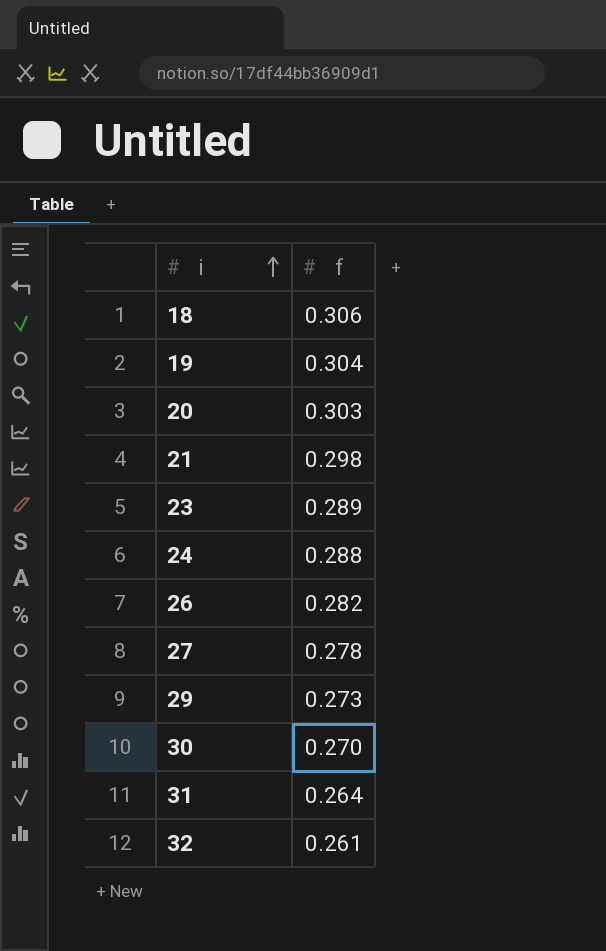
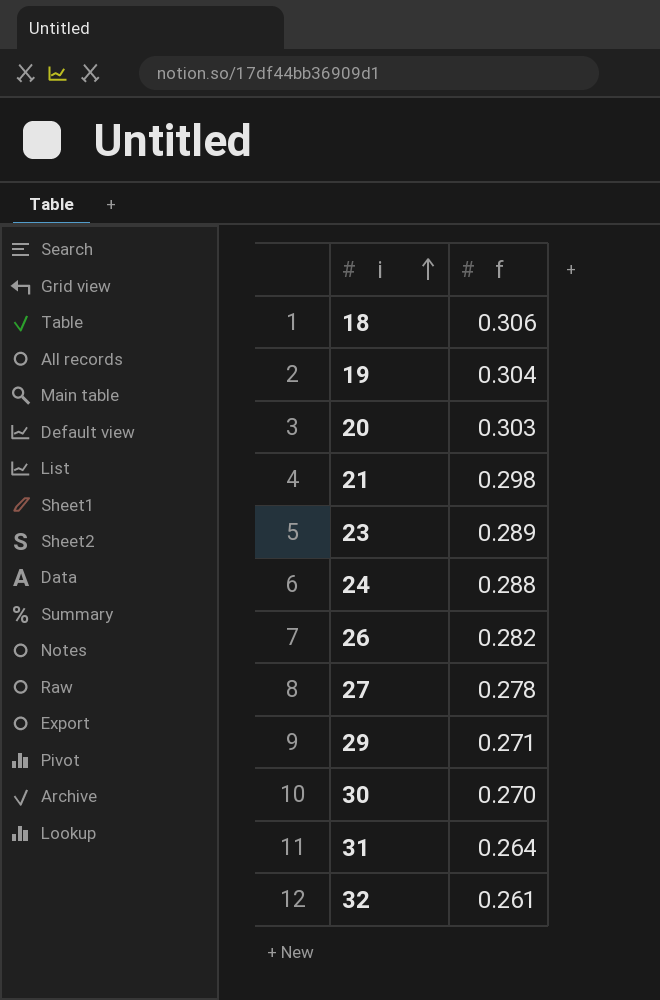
29 | f: 0.273 -> 0.271

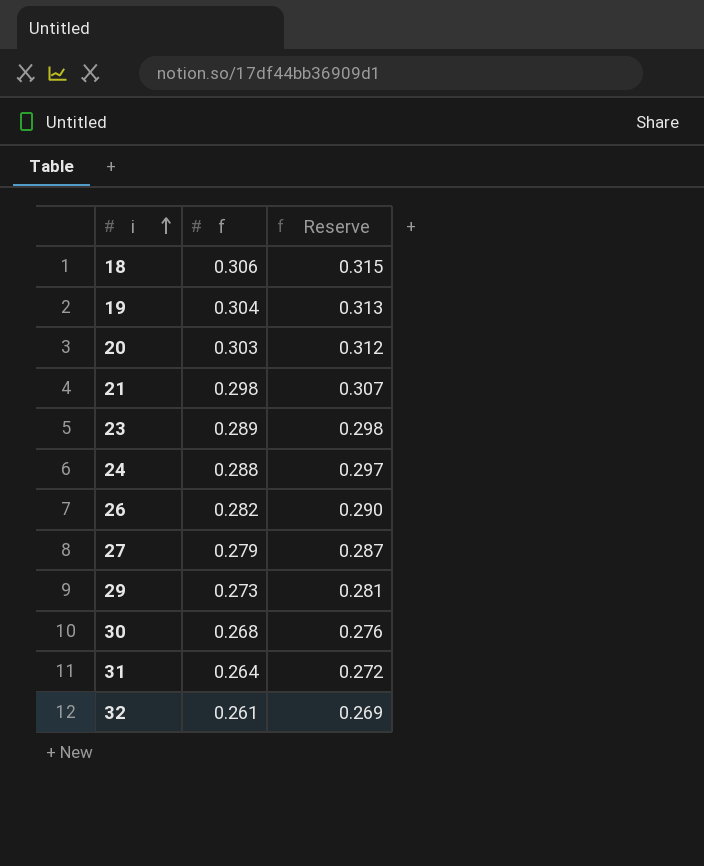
column Reserve | formula: none -> [f] * 1.03
27 | f: 0.278 -> 0.279
29 | f: 0.271 -> 0.273
30 | f: 0.270 -> 0.268

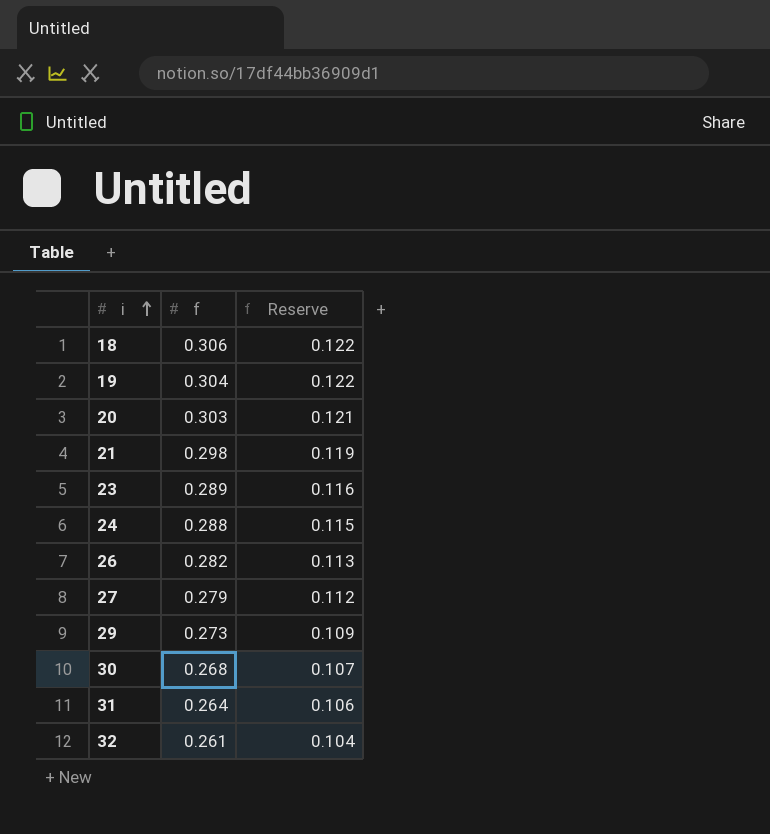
column Reserve | formula: [f] * 1.03 -> [f] * 0.4

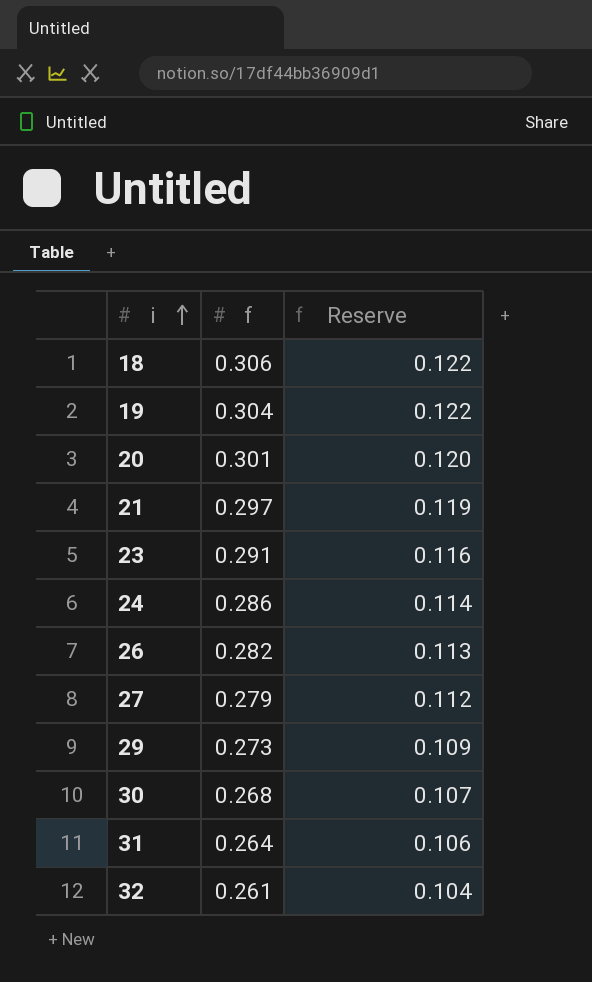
20 | f: 0.303 -> 0.301
20 | Reserve: 0.121 -> 0.120
21 | f: 0.298 -> 0.297
23 | f: 0.289 -> 0.291
24 | f: 0.288 -> 0.286
24 | Reserve: 0.115 -> 0.114

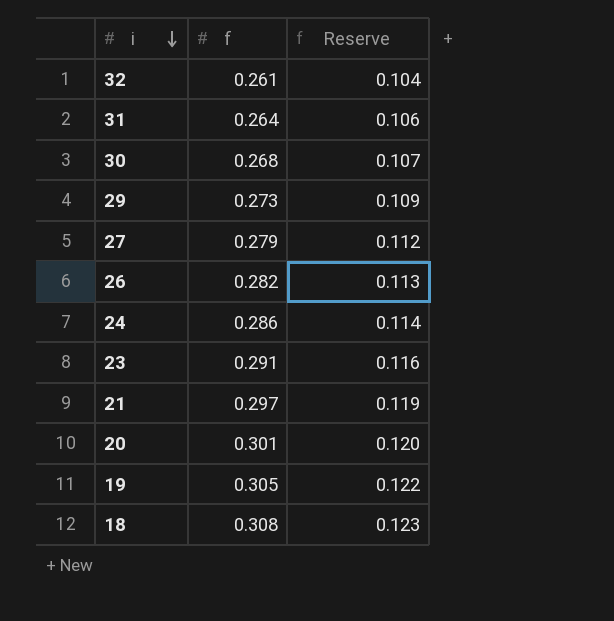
row order: i ascending -> i descending
19 | f: 0.304 -> 0.305
18 | f: 0.306 -> 0.308
18 | Reserve: 0.122 -> 0.123

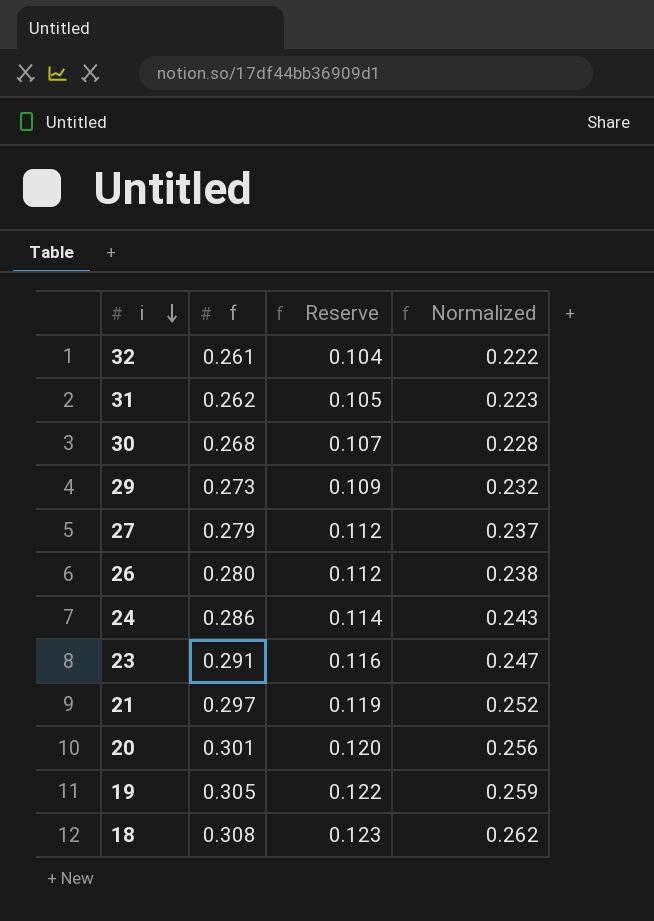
column Normalized | formula: none -> [f] * 0.85
31 | f: 0.264 -> 0.262
31 | Reserve: 0.106 -> 0.105
26 | f: 0.282 -> 0.280
26 | Reserve: 0.113 -> 0.112

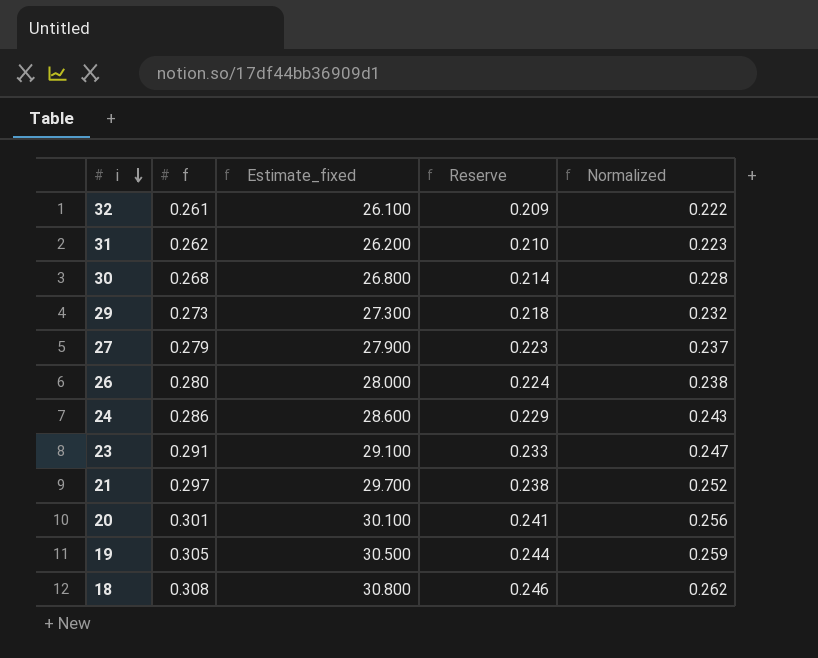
column Estimate_fixed | formula: none -> [f] * 100
column Reserve | formula: [f] * 0.4 -> [f] * 0.8

